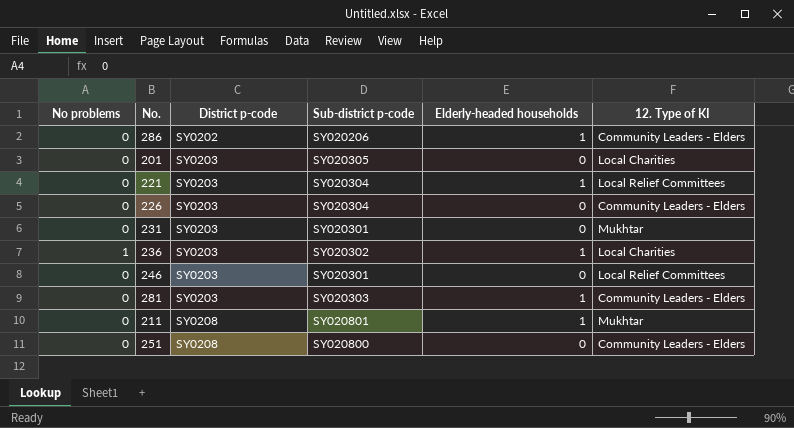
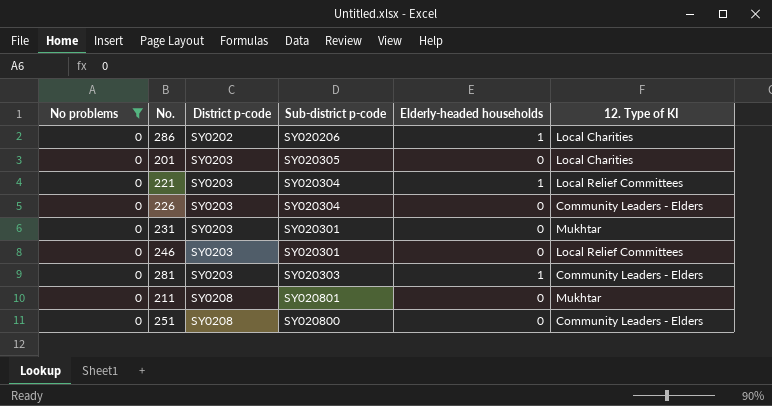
filter: none -> No problems = 0
286 | 12. Type of KI: Community Leaders - Elders -> Local Charities
211 | Elderly-headed households: 1 -> 0

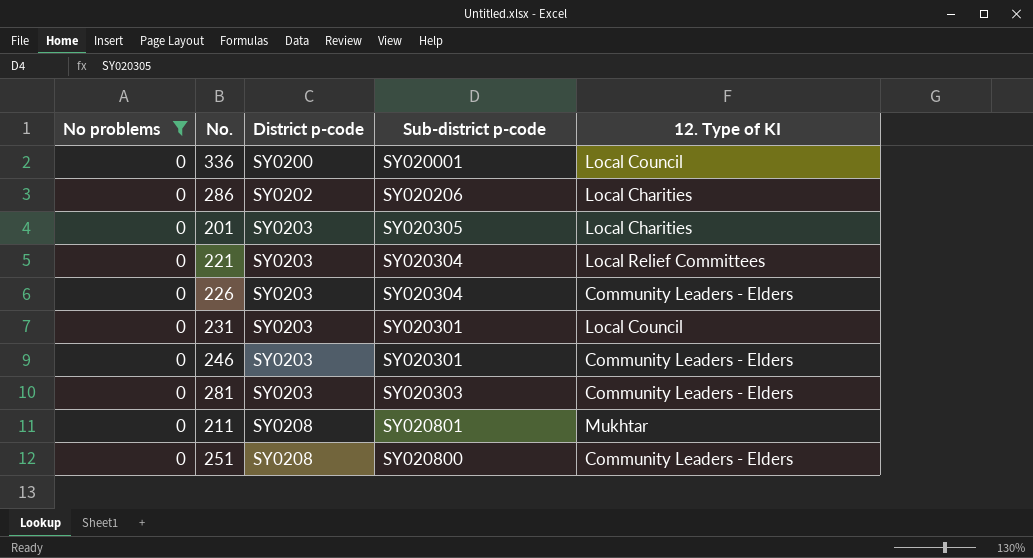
column Elderly-headed households | position: 5 -> none
row 336: none -> 0 | SY0200 | SY020001 | Local Council
231 | 12. Type of KI: Mukhtar -> Local Council
246 | 12. Type of KI: Local Relief Committees -> Community Leaders - Elders

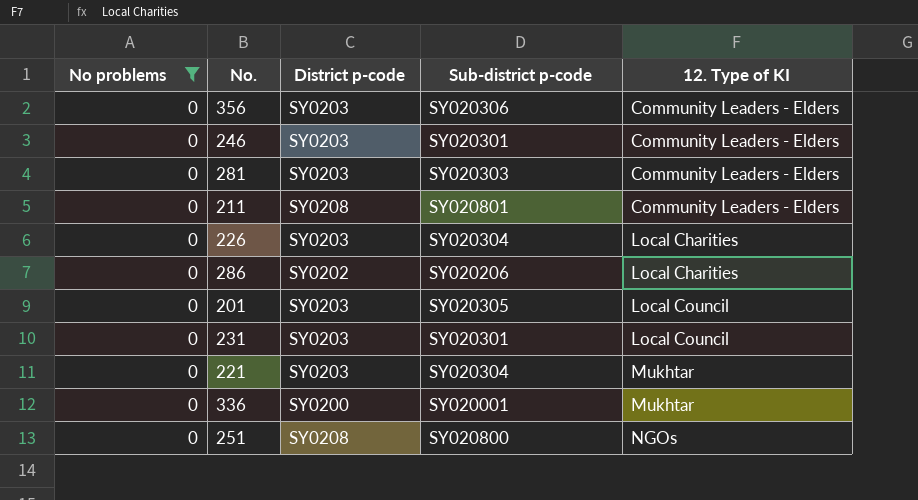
row order: District p-code ascending -> 12. Type of KI ascending
row 356: none -> 0 | SY0203 | SY020306 | Community Leaders - Elders
211 | 12. Type of KI: Mukhtar -> Community Leaders - Elders
226 | 12. Type of KI: Community Leaders - Elders -> Local Charities
201 | 12. Type of KI: Local Charities -> Local Council
221 | 12. Type of KI: Local Relief Committees -> Mukhtar
336 | 12. Type of KI: Local Council -> Mukhtar
251 | 12. Type of KI: Community Leaders - Elders -> NGOs

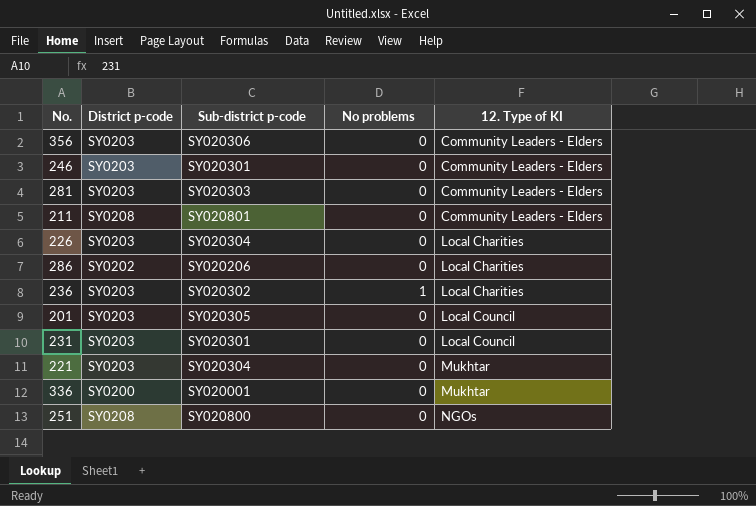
filter: No problems = 0 -> none
column No problems | position: 1 -> 4

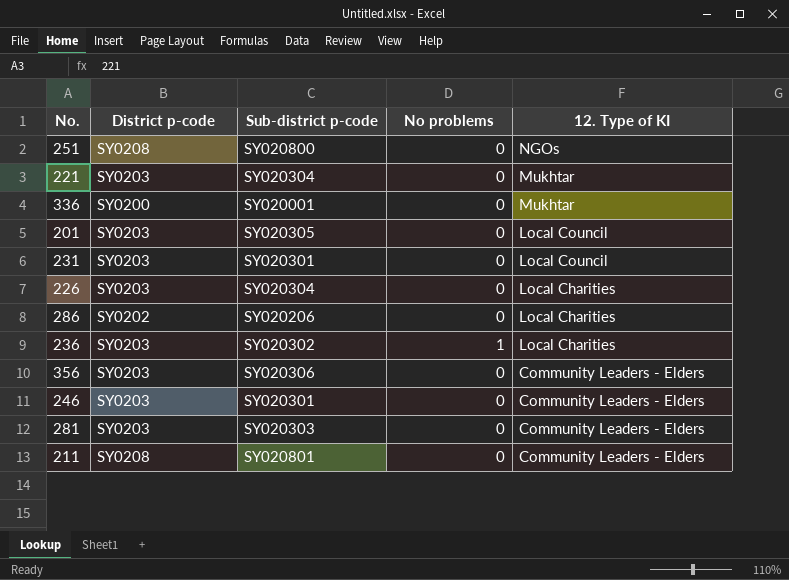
row order: 12. Type of KI ascending -> 12. Type of KI descending

